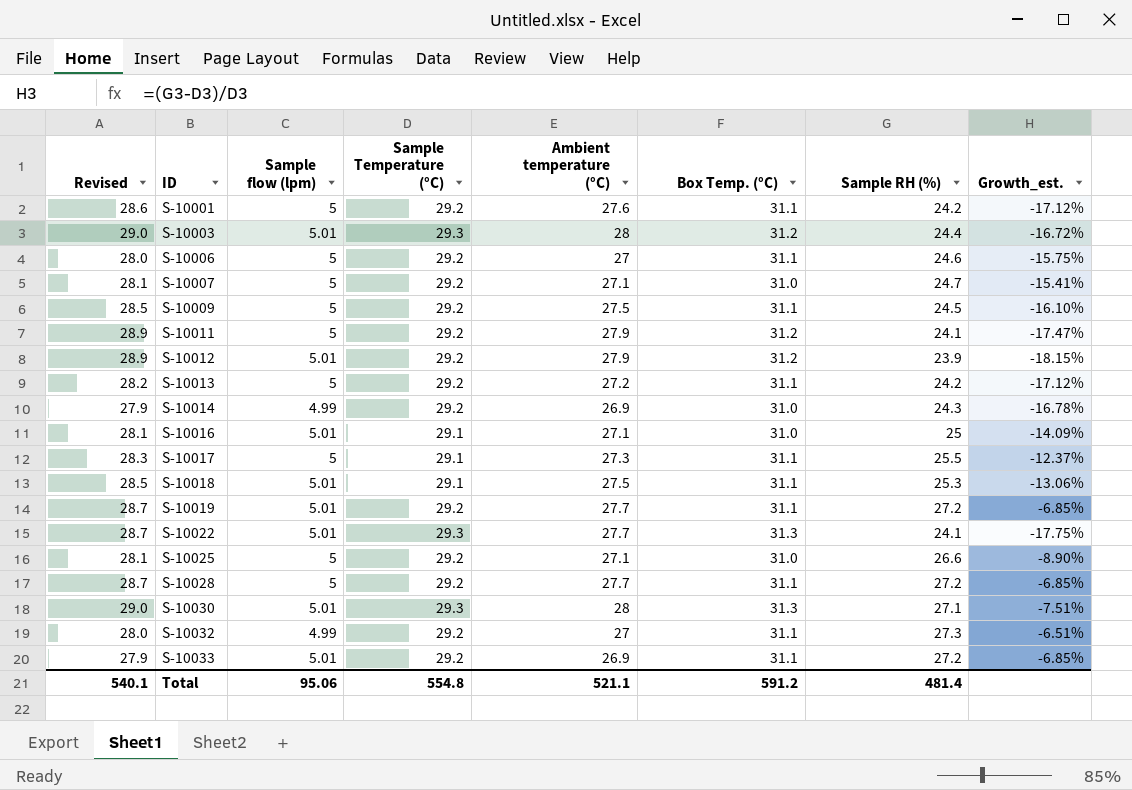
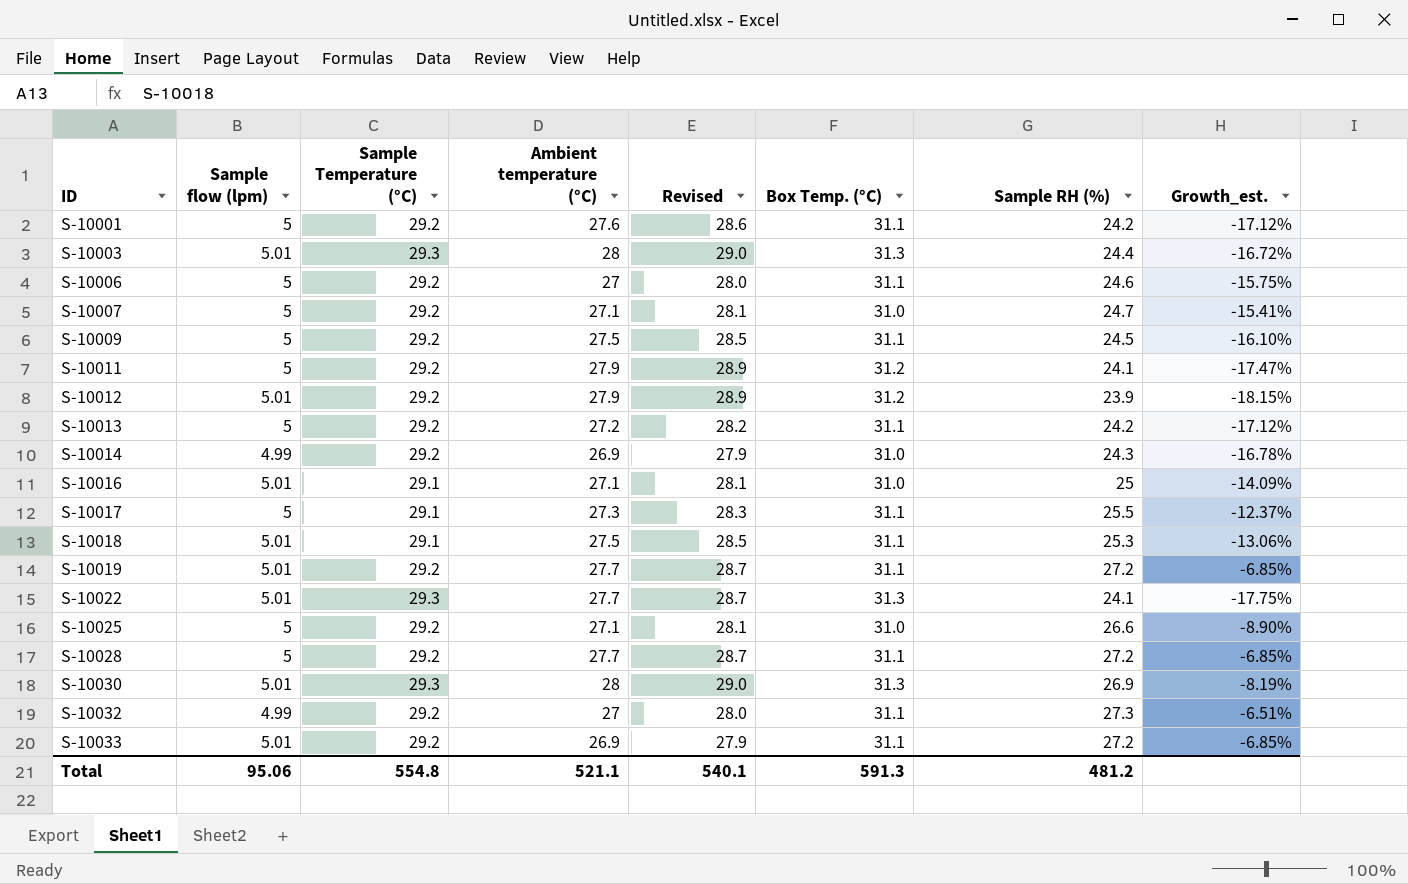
column Revised | position: 1 -> 5
S-10003 | Box Temp. (°C): 31.2 -> 31.3
S-10030 | Sample RH (%): 27.1 -> 26.9
S-10030 | Growth_est.: -7.51% -> -8.19%
Total | Box Temp. (°C): 591.2 -> 591.3
Total | Sample RH (%): 481.4 -> 481.2

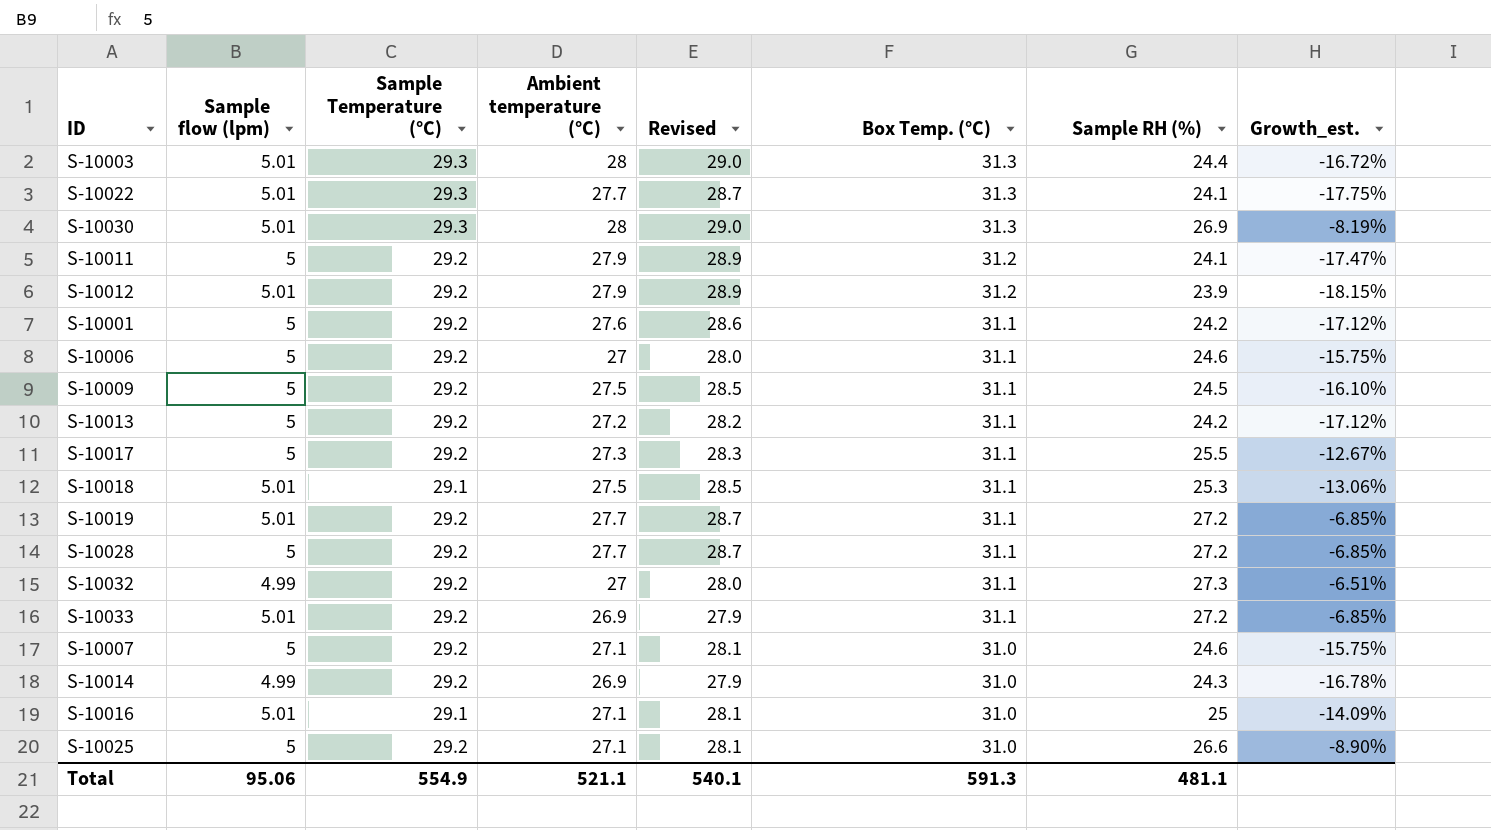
row order: ID ascending -> Box Temp. (°C) descending
S-10017 | Sample Temperature (°C): 29.1 -> 29.2
S-10017 | Growth_est.: -12.37% -> -12.67%
S-10007 | Sample RH (%): 24.7 -> 24.6
S-10007 | Growth_est.: -15.41% -> -15.75%
Total | Sample Temperature (°C): 554.8 -> 554.9
Total | Sample RH (%): 481.2 -> 481.1

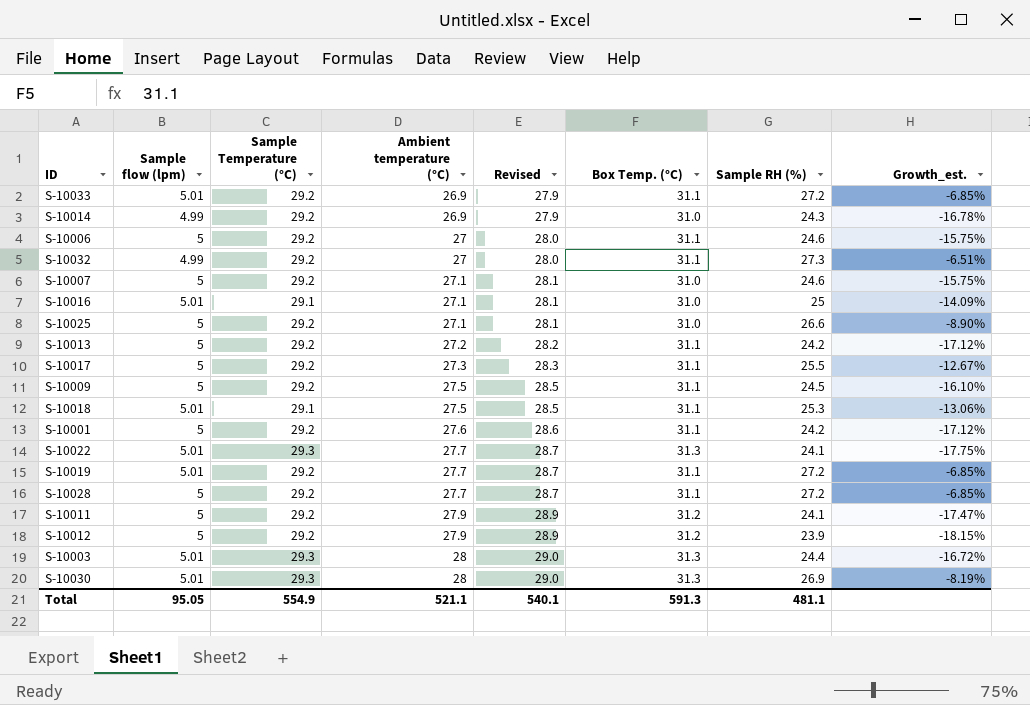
row order: Box Temp. (°C) descending -> Ambient temperature (°C) ascending
S-10012 | Sample flow (lpm): 5.01 -> 5
Total | Sample flow (lpm): 95.06 -> 95.05

